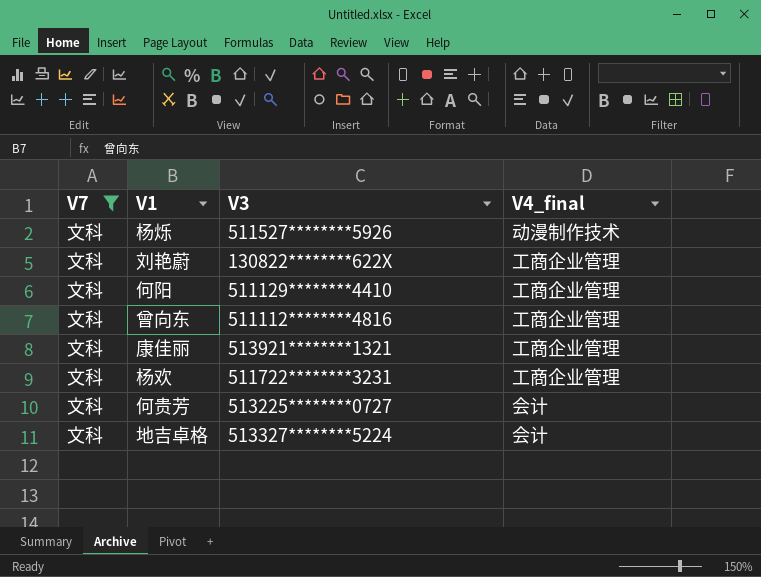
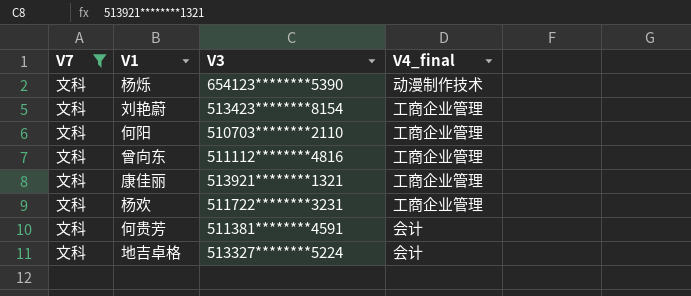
杨烁 | V3: 511527********5926 -> 654123********5390
刘艳蔚 | V3: 130822********622X -> 513423********8154
何阳 | V3: 511129********4410 -> 510703********2110
何贵芳 | V3: 513225********0727 -> 511381********4591

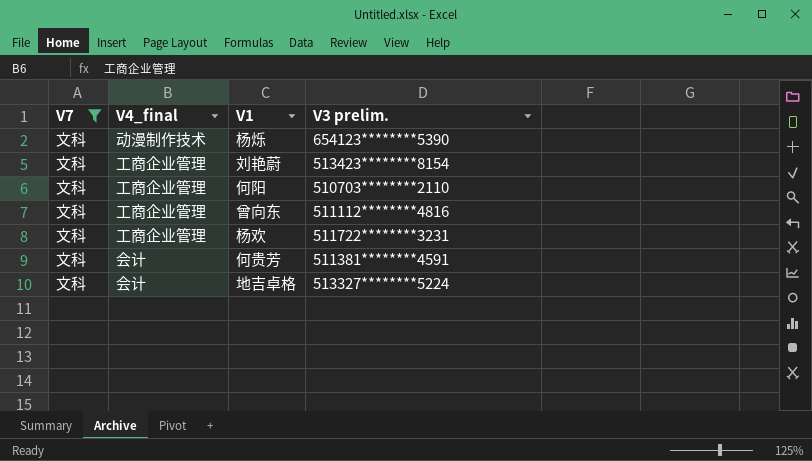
column V4_final | position: 4 -> 2
column name: V3 -> V3 prelim.
row 康佳丽: 文科 | 513921********1321 | 工商企业管理 -> none

